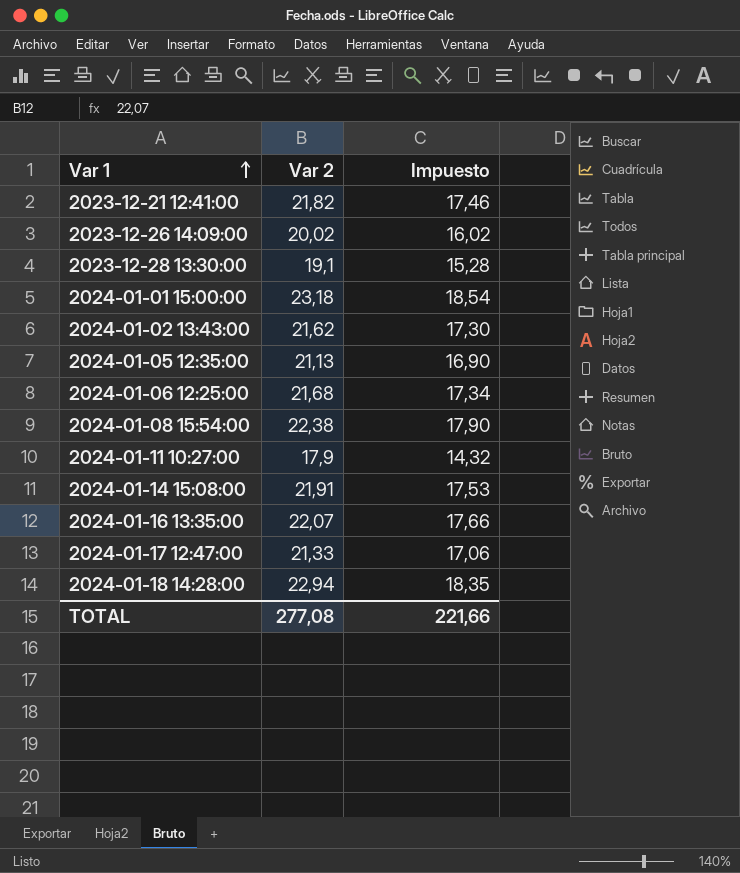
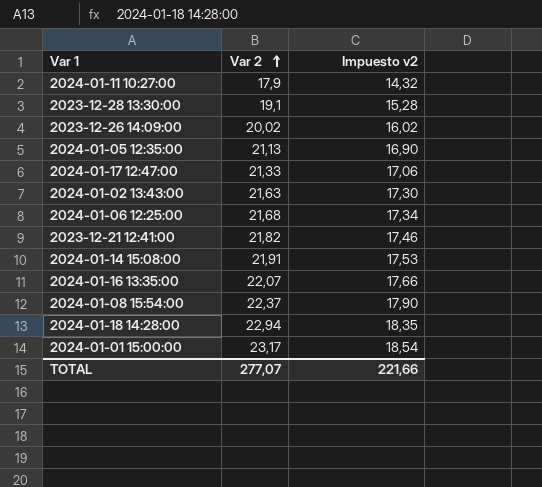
row order: Var 1 ascending -> Var 2 ascending
column name: Impuesto -> Impuesto v2
2024-01-02 13:43:00 | Var 2: 21,62 -> 21,63
2024-01-08 15:54:00 | Var 2: 22,38 -> 22,37
2024-01-01 15:00:00 | Var 2: 23,18 -> 23,17
TOTAL | Var 2: 277,08 -> 277,07

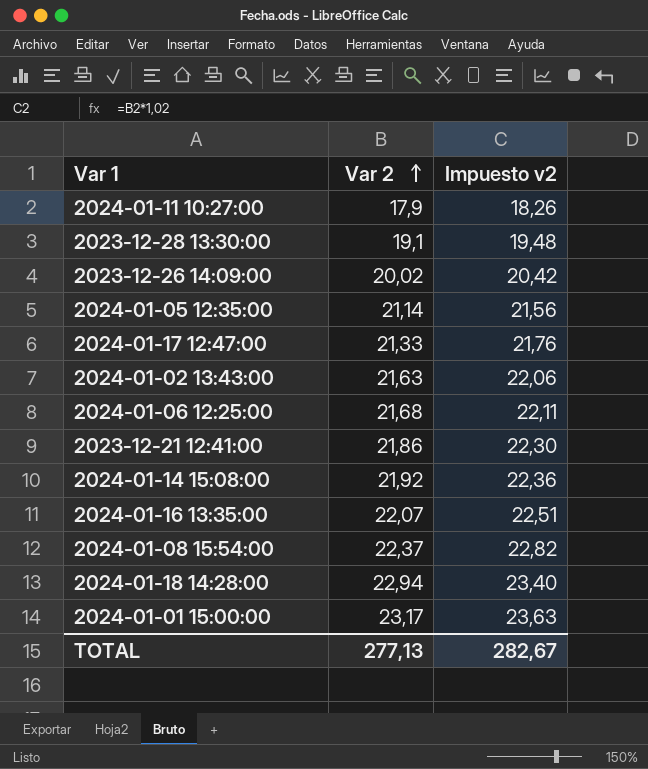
column Impuesto v2 | formula: [Var 2] * 0,8 -> [Var 2] * 1,02
2024-01-05 12:35:00 | Var 2: 21,13 -> 21,14
2023-12-21 12:41:00 | Var 2: 21,82 -> 21,86
2024-01-14 15:08:00 | Var 2: 21,91 -> 21,92
TOTAL | Var 2: 277,07 -> 277,13
TOTAL | Impuesto v2: 221,66 -> 282,67

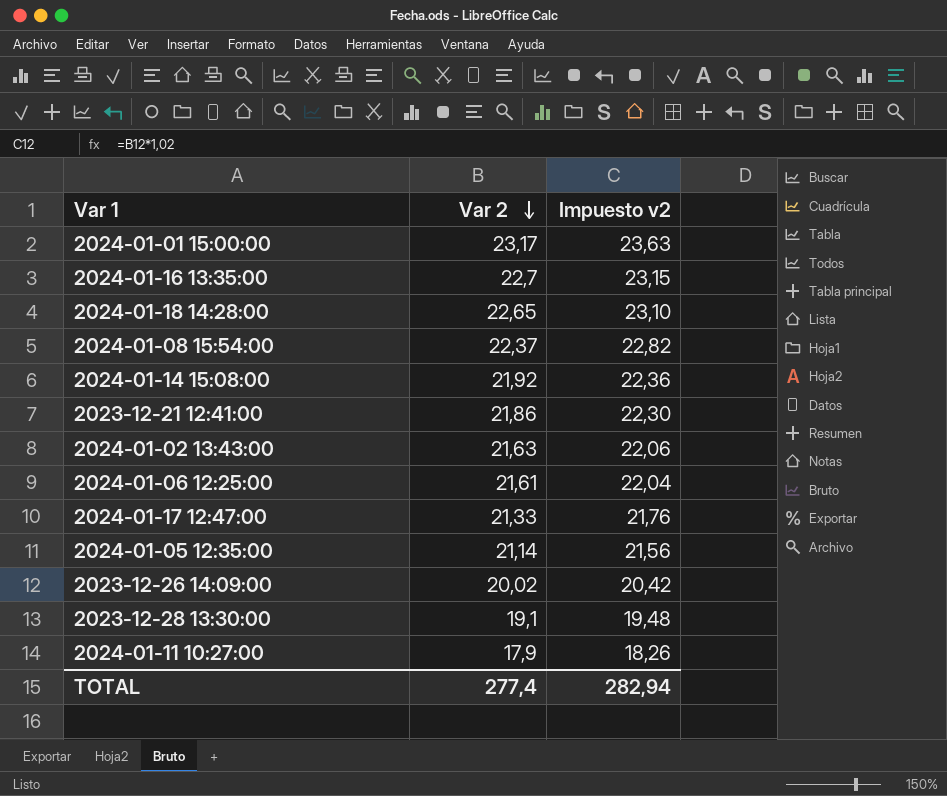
row order: Var 2 ascending -> Var 2 descending
2024-01-16 13:35:00 | Var 2: 22,07 -> 22,7
2024-01-16 13:35:00 | Impuesto v2: 22,51 -> 23,15
2024-01-18 14:28:00 | Var 2: 22,94 -> 22,65
2024-01-18 14:28:00 | Impuesto v2: 23,40 -> 23,10
2024-01-06 12:25:00 | Var 2: 21,68 -> 21,61
2024-01-06 12:25:00 | Impuesto v2: 22,11 -> 22,04
TOTAL | Var 2: 277,13 -> 277,4
TOTAL | Impuesto v2: 282,67 -> 282,94

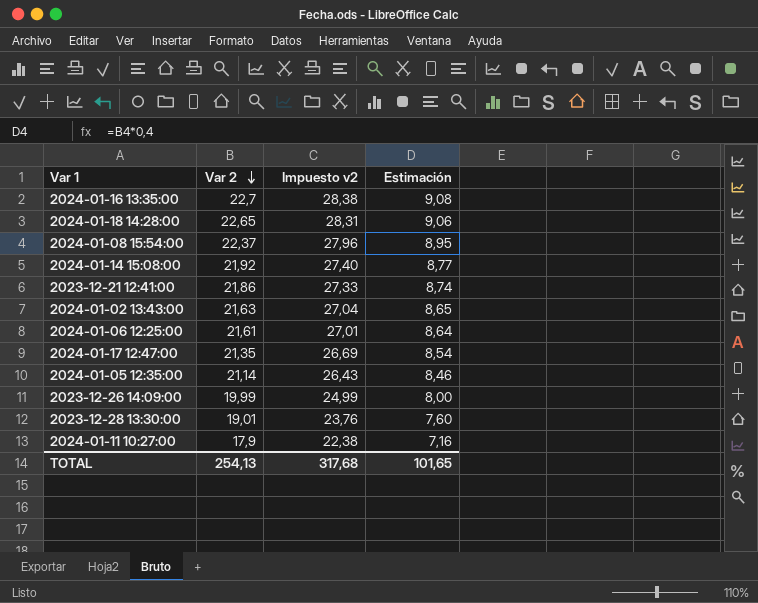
column Impuesto v2 | formula: [Var 2] * 1,02 -> [Var 2] * 1,25
column Estimación | formula: none -> [Var 2] * 0,4
row 2024-01-01 15:00:00: 23,17 | 23,63 -> none
2024-01-17 12:47:00 | Var 2: 21,33 -> 21,35
2023-12-26 14:09:00 | Var 2: 20,02 -> 19,99
2023-12-28 13:30:00 | Var 2: 19,1 -> 19,01
TOTAL | Var 2: 277,4 -> 254,13
TOTAL | Impuesto v2: 282,94 -> 317,68

